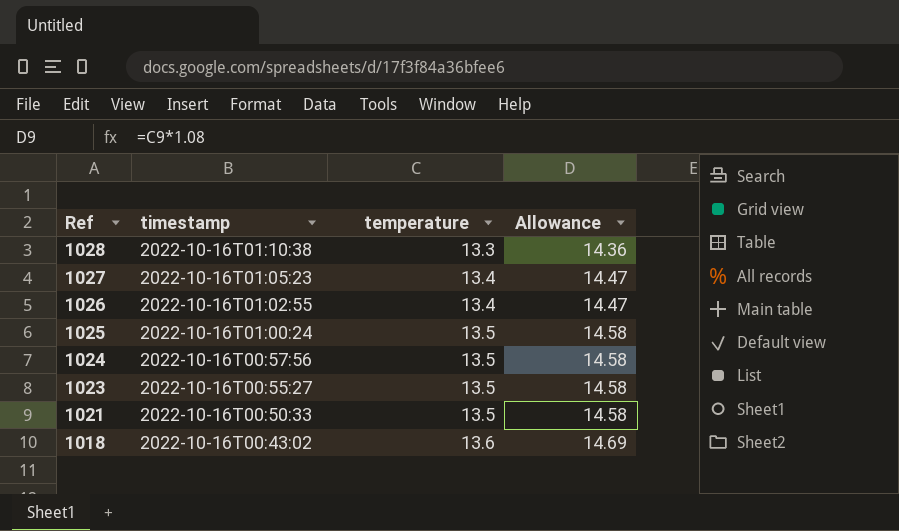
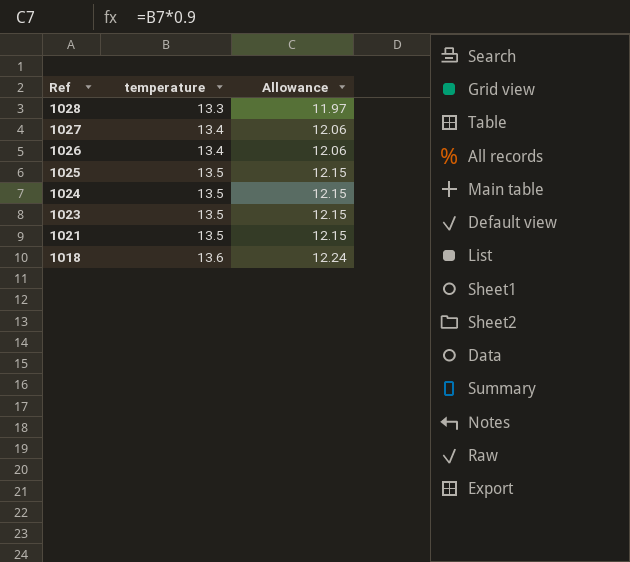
column timestamp | position: 2 -> none
column Allowance | formula: [temperature] * 1.08 -> [temperature] * 0.9

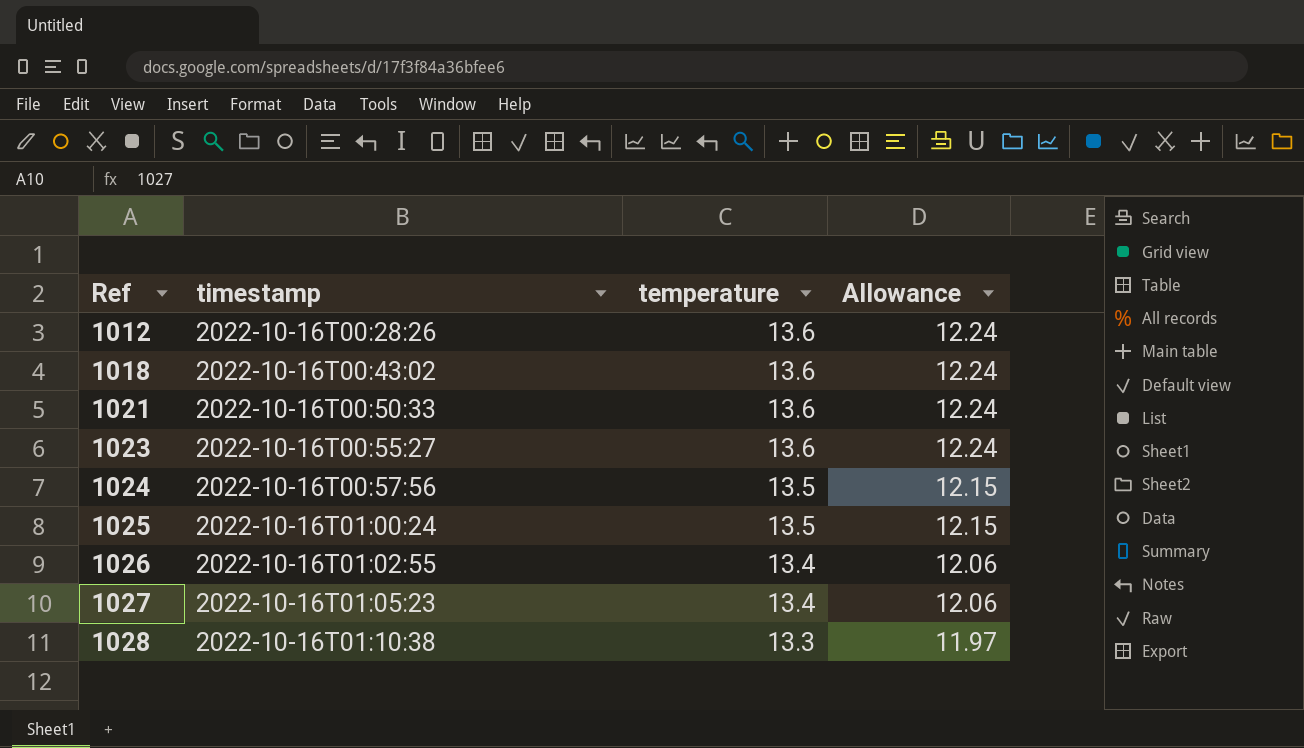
row order: Ref descending -> Ref ascending
column timestamp | position: none -> 2
row 1012: none -> 2022-10-16T00:28:26 | 13.6 | 12.24
1021 | temperature: 13.5 -> 13.6
1021 | Allowance: 12.15 -> 12.24
1023 | temperature: 13.5 -> 13.6
1023 | Allowance: 12.15 -> 12.24

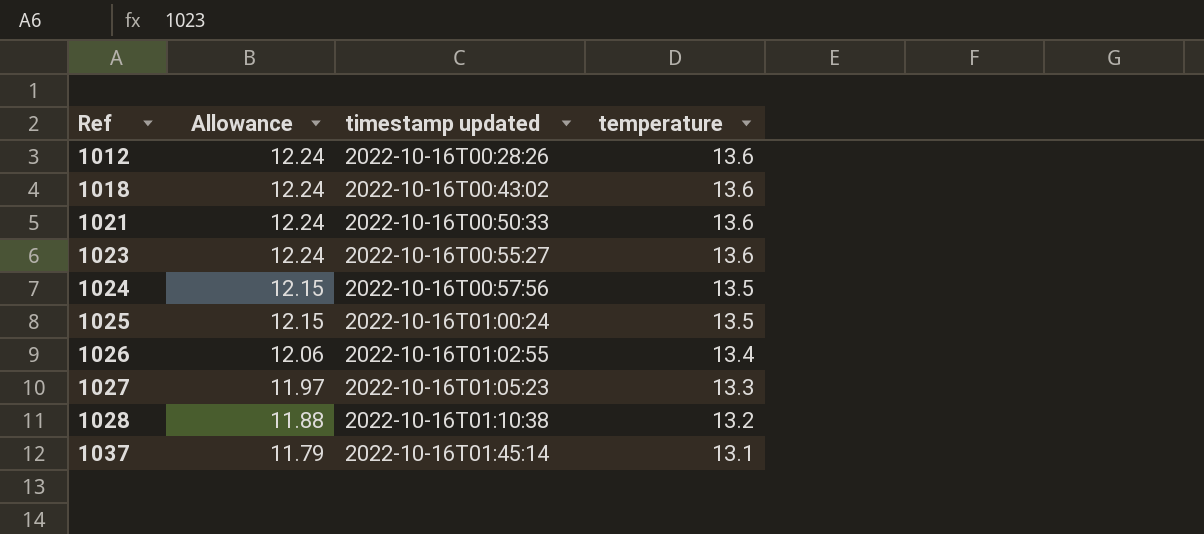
column Allowance | position: 4 -> 2
column name: timestamp -> timestamp updated
1027 | Allowance: 12.06 -> 11.97
1027 | temperature: 13.4 -> 13.3
1028 | Allowance: 11.97 -> 11.88
1028 | temperature: 13.3 -> 13.2
row 1037: none -> 11.79 | 2022-10-16T01:45:14 | 13.1

